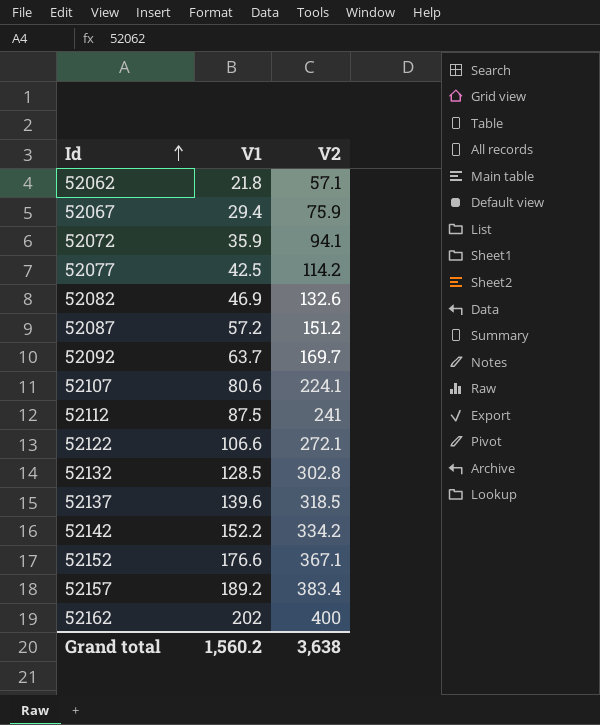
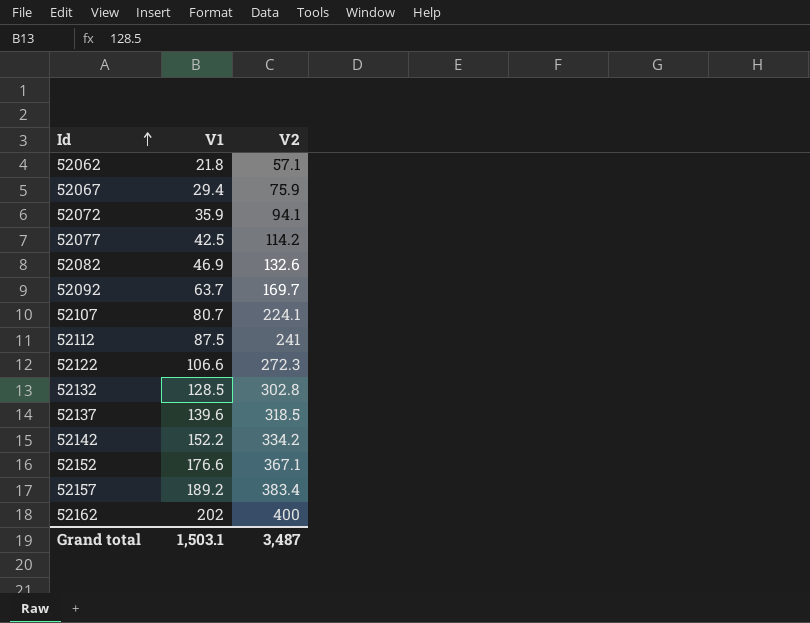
row 52087: 57.2 | 151.2 -> none
52107 | V1: 80.6 -> 80.7
52122 | V2: 272.1 -> 272.3
Grand total | V1: 1,560.2 -> 1,503.1
Grand total | V2: 3,638 -> 3,487

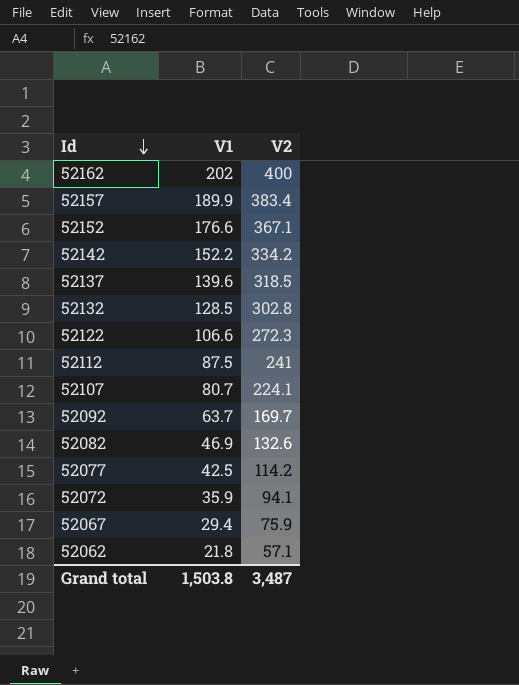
row order: Id ascending -> Id descending
52157 | V1: 189.2 -> 189.9
Grand total | V1: 1,503.1 -> 1,503.8

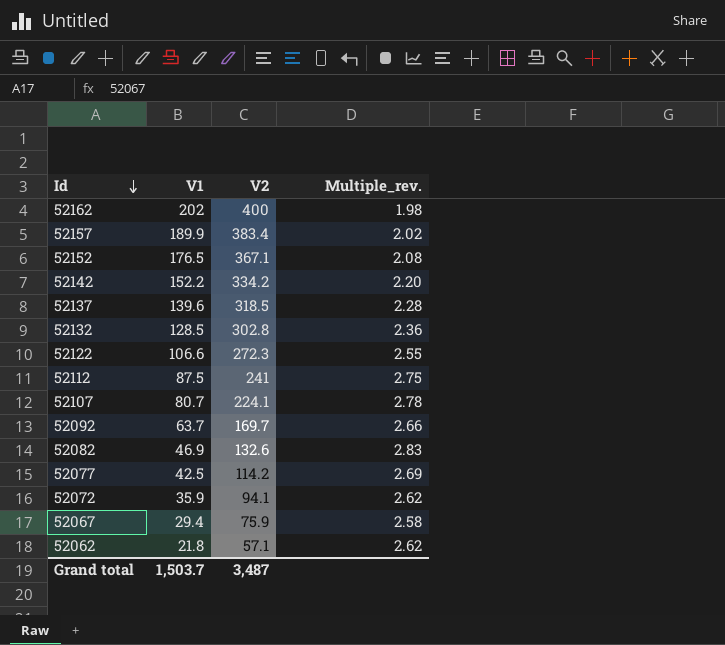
column Multiple_rev. | formula: none -> [V2] / [V1]
52152 | V1: 176.6 -> 176.5
Grand total | V1: 1,503.8 -> 1,503.7

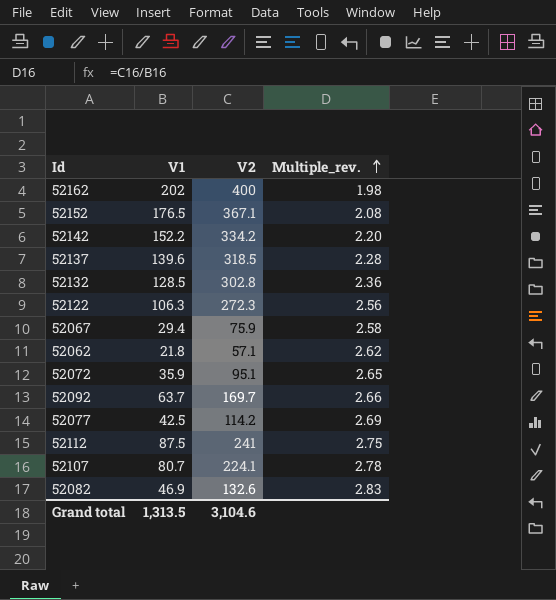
row order: Id descending -> Multiple_rev. ascending
row 52157: 189.9 | 383.4 | 2.02 -> none
52122 | V1: 106.6 -> 106.3
52122 | Multiple_rev.: 2.55 -> 2.56
52072 | V2: 94.1 -> 95.1
52072 | Multiple_rev.: 2.62 -> 2.65
Grand total | V1: 1,503.7 -> 1,313.5
Grand total | V2: 3,487 -> 3,104.6

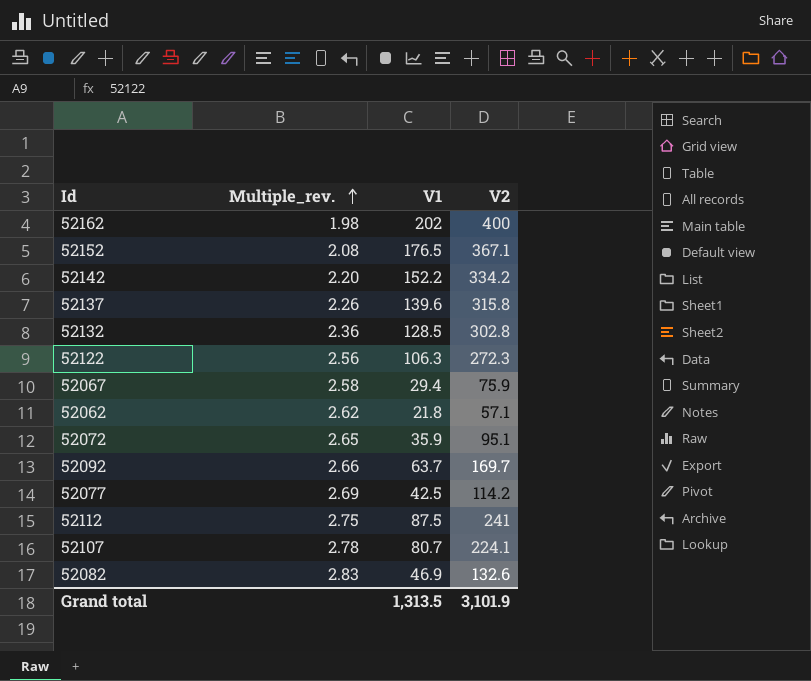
column Multiple_rev. | position: 4 -> 2
52137 | Multiple_rev.: 2.28 -> 2.26
52137 | V2: 318.5 -> 315.8
Grand total | V2: 3,104.6 -> 3,101.9

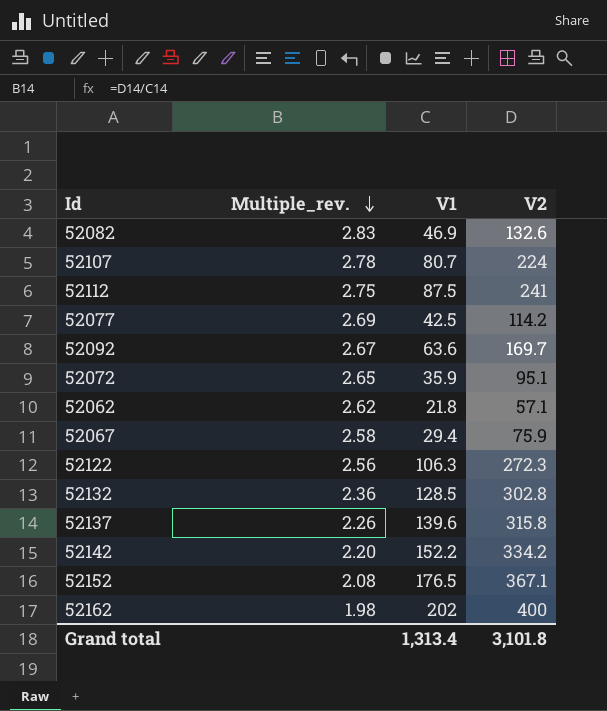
row order: Multiple_rev. ascending -> Multiple_rev. descending
52107 | V2: 224.1 -> 224
52092 | Multiple_rev.: 2.66 -> 2.67
52092 | V1: 63.7 -> 63.6
Grand total | V1: 1,313.5 -> 1,313.4
Grand total | V2: 3,101.9 -> 3,101.8

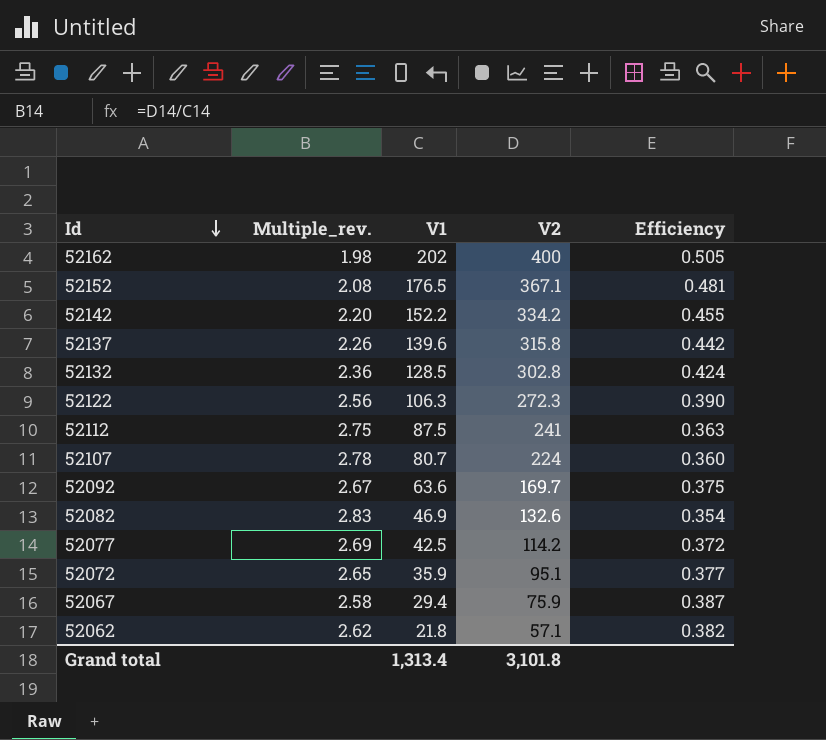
row order: Multiple_rev. descending -> Id descending
column Efficiency | formula: none -> [V1] / [V2]

